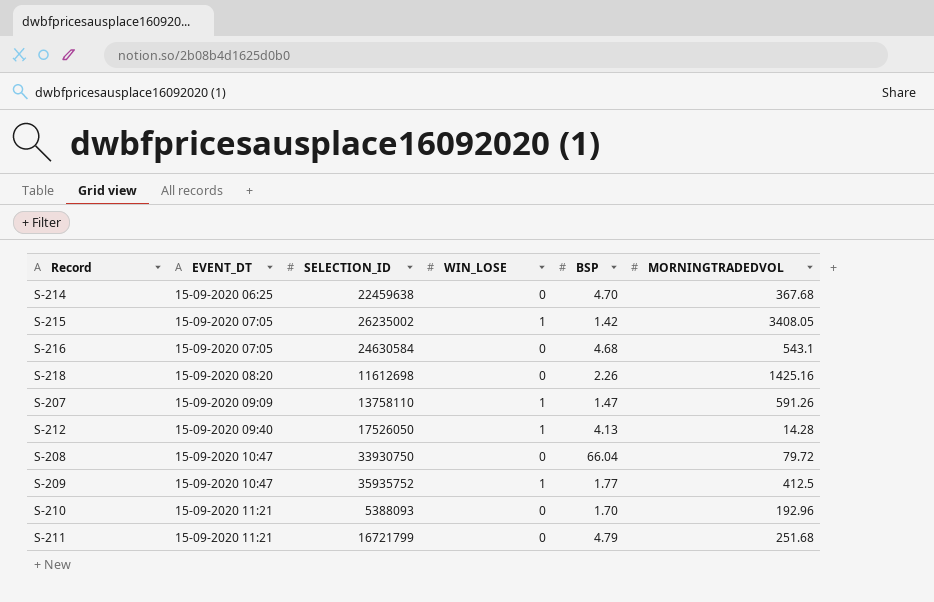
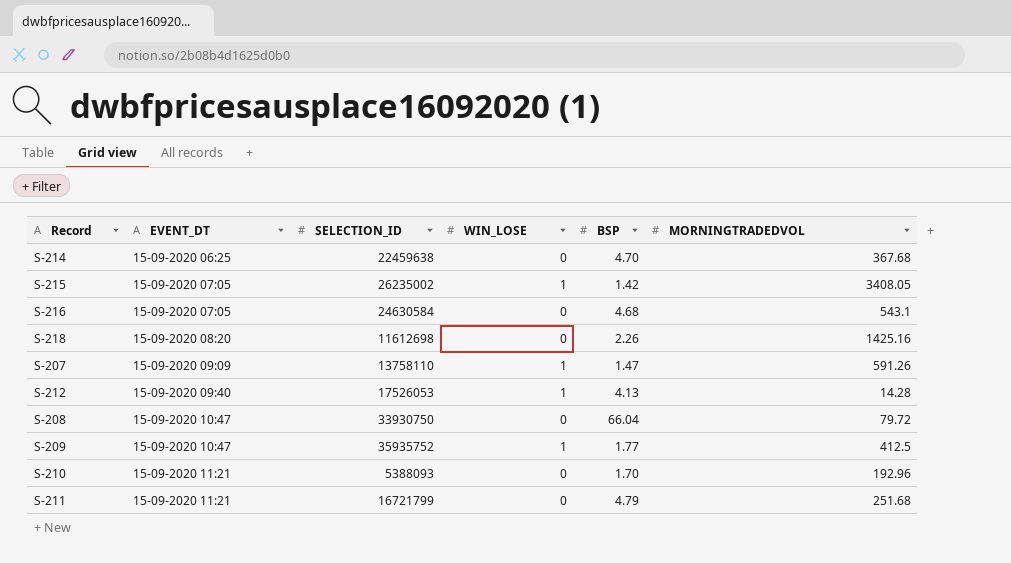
S-212 | SELECTION_ID: 17526050 -> 17526053

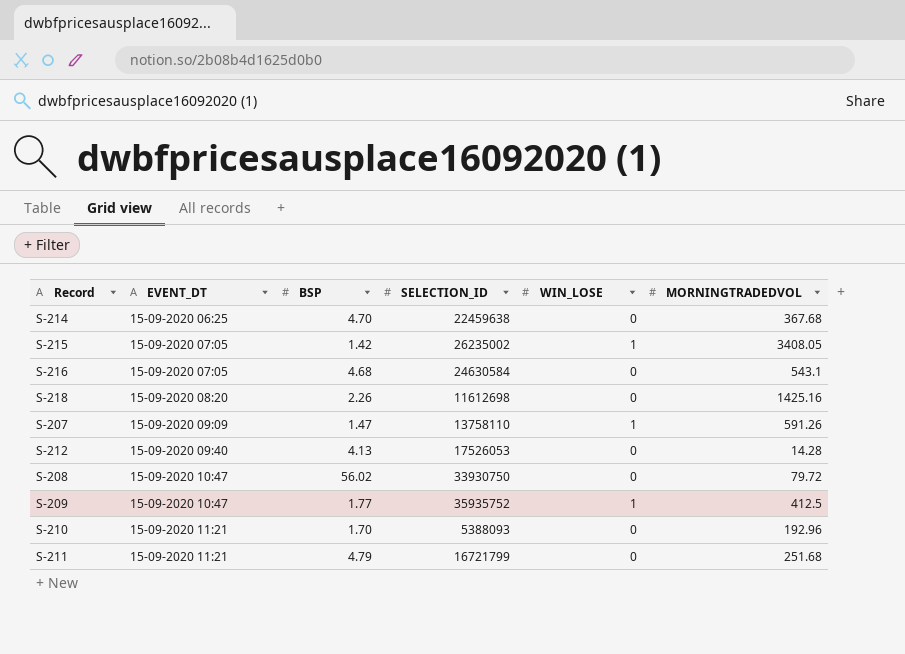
column BSP | position: 5 -> 3
S-212 | WIN_LOSE: 1 -> 0
S-208 | BSP: 66.04 -> 56.02

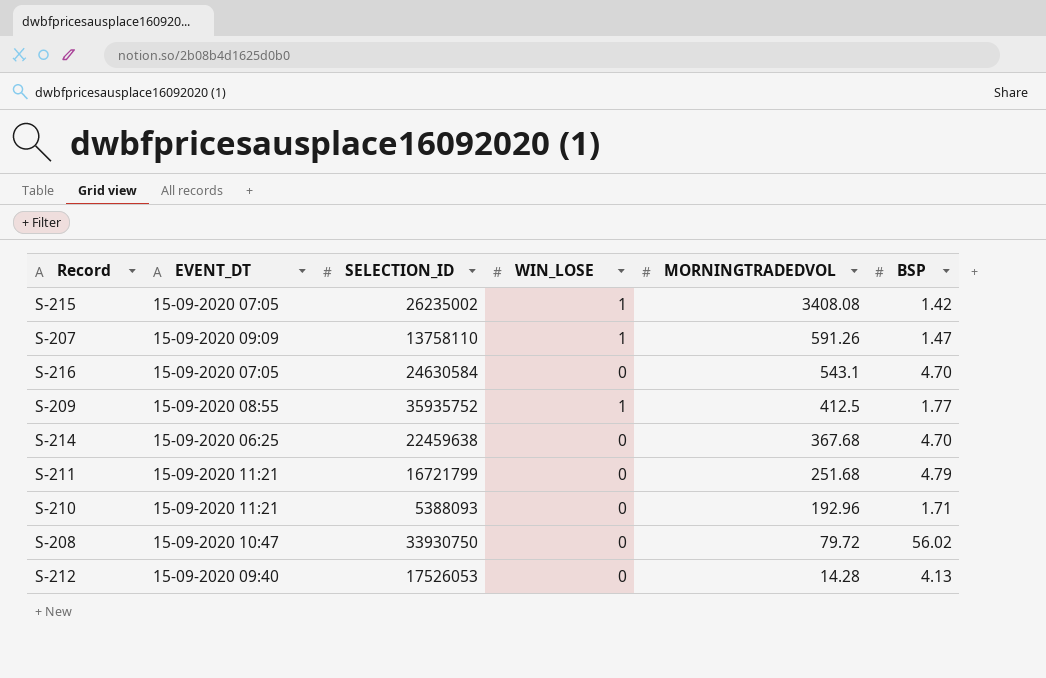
row order: EVENT_DT ascending -> MORNINGTRADEDVOL descending
column BSP | position: 3 -> 6
row S-218: 15-09-2020 08:20 | 2.26 | 11612698 | 0 | 1425.16 -> none
S-215 | MORNINGTRADEDVOL: 3408.05 -> 3408.08
S-216 | BSP: 4.68 -> 4.70
S-209 | EVENT_DT: 15-09-2020 10:47 -> 15-09-2020 08:55
S-210 | BSP: 1.70 -> 1.71

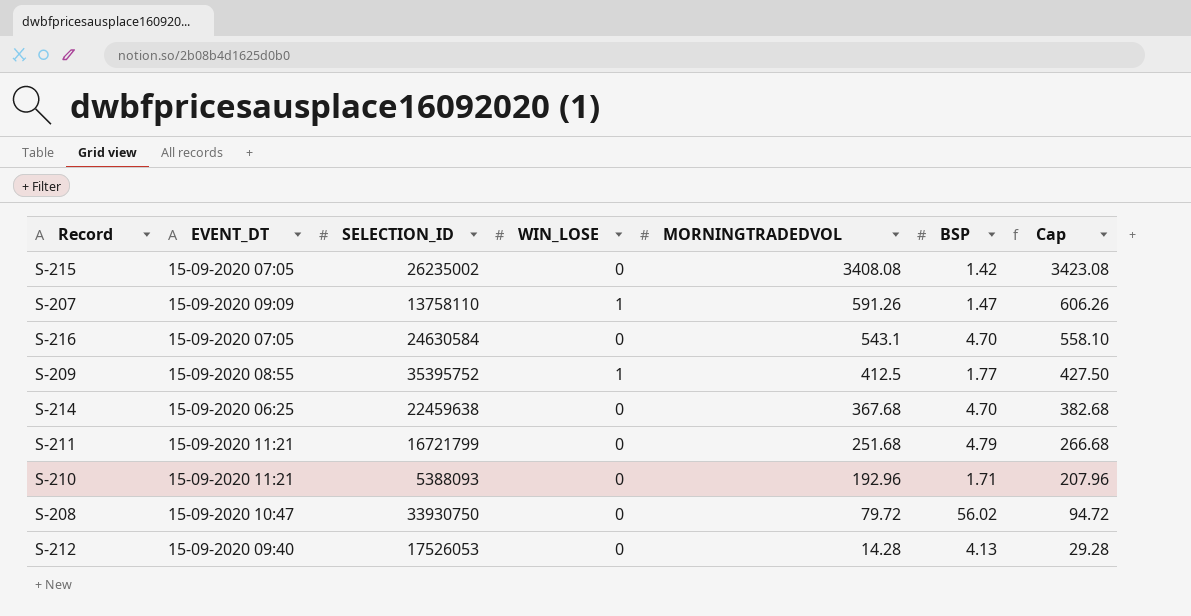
column Cap | formula: none -> [MORNINGTRADEDVOL] + 15
S-215 | WIN_LOSE: 1 -> 0
S-209 | SELECTION_ID: 35935752 -> 35395752

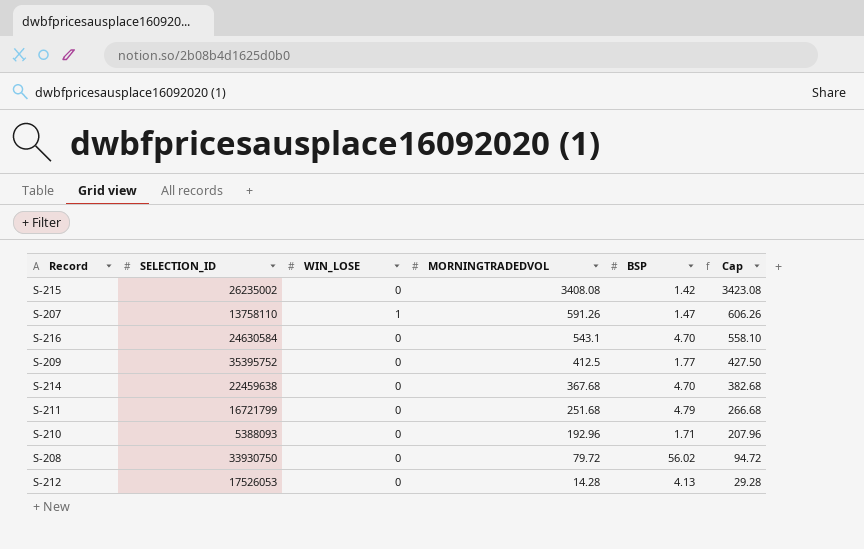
column EVENT_DT | position: 2 -> none
S-209 | WIN_LOSE: 1 -> 0

